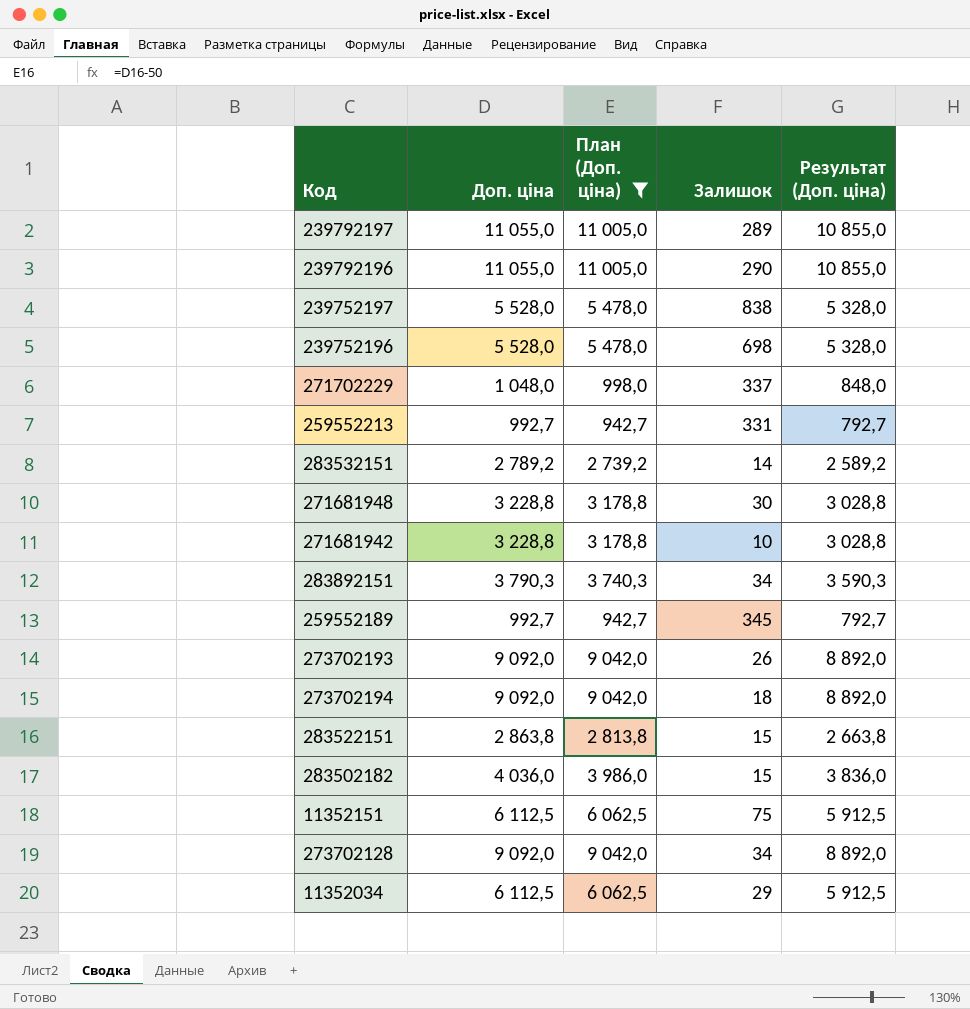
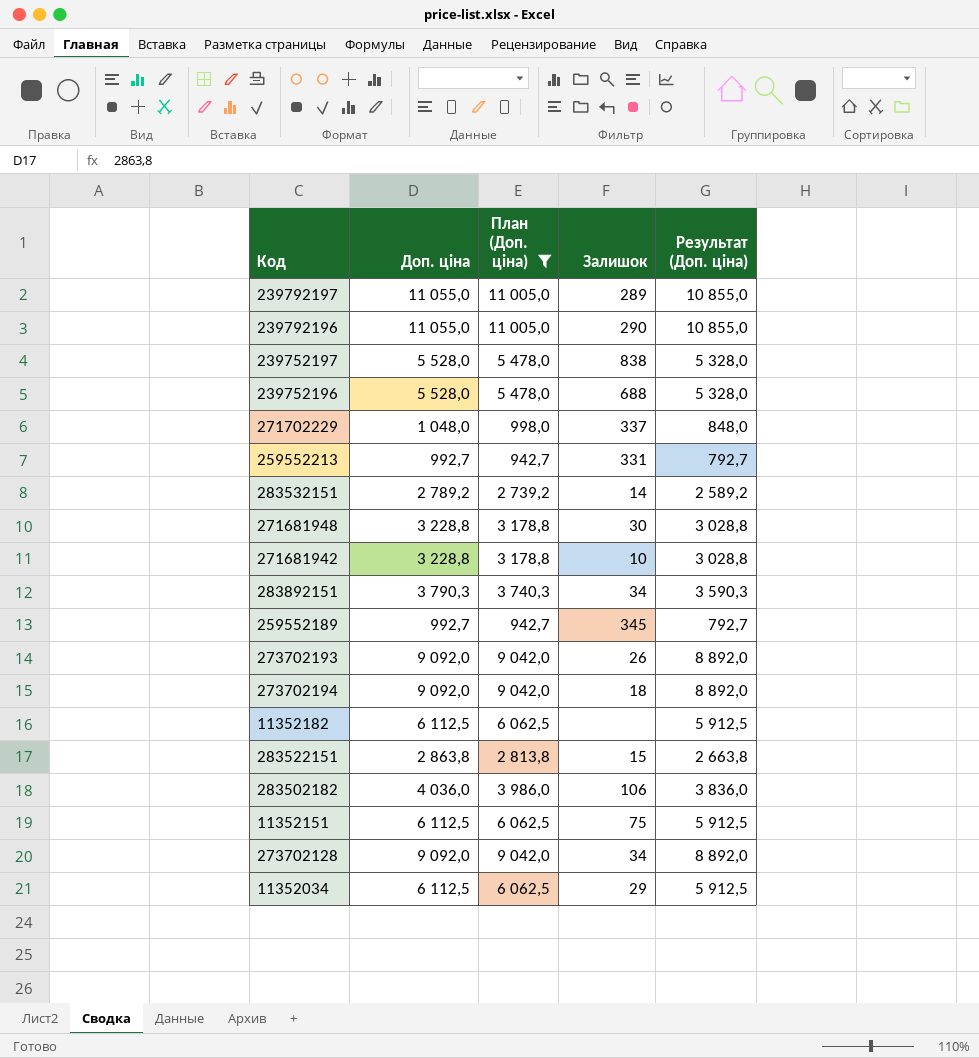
239752196 | Залишок: 698 -> 688
row 11352182: none -> 6 112,5 | 6 062,5 | none | 5 912,5
283502182 | Залишок: 15 -> 106

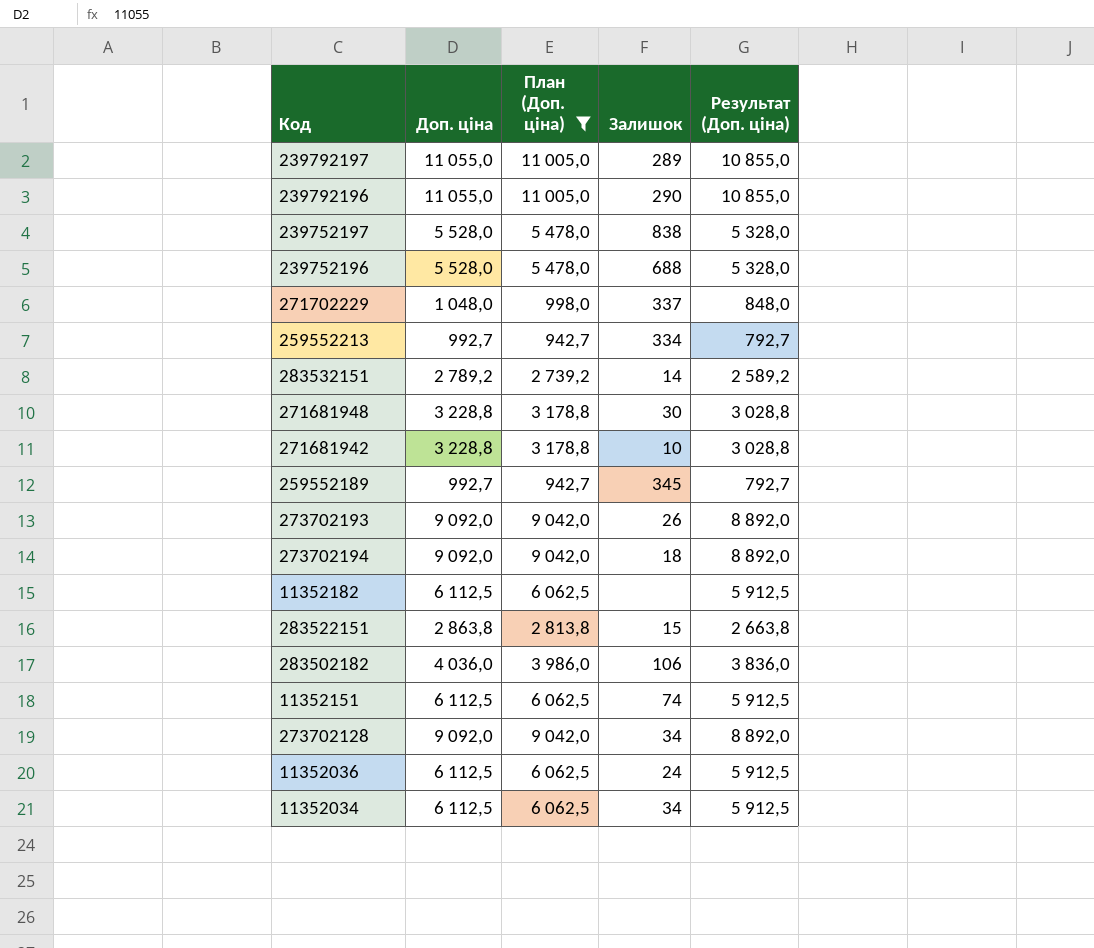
row 283892151: 3 790,3 | 3 740,3 | 34 | 3 590,3 -> none
259552213 | Залишок: 331 -> 334
11352151 | Залишок: 75 -> 74
row 11352036: none -> 6 112,5 | 6 062,5 | 24 | 5 912,5
11352034 | Залишок: 29 -> 34

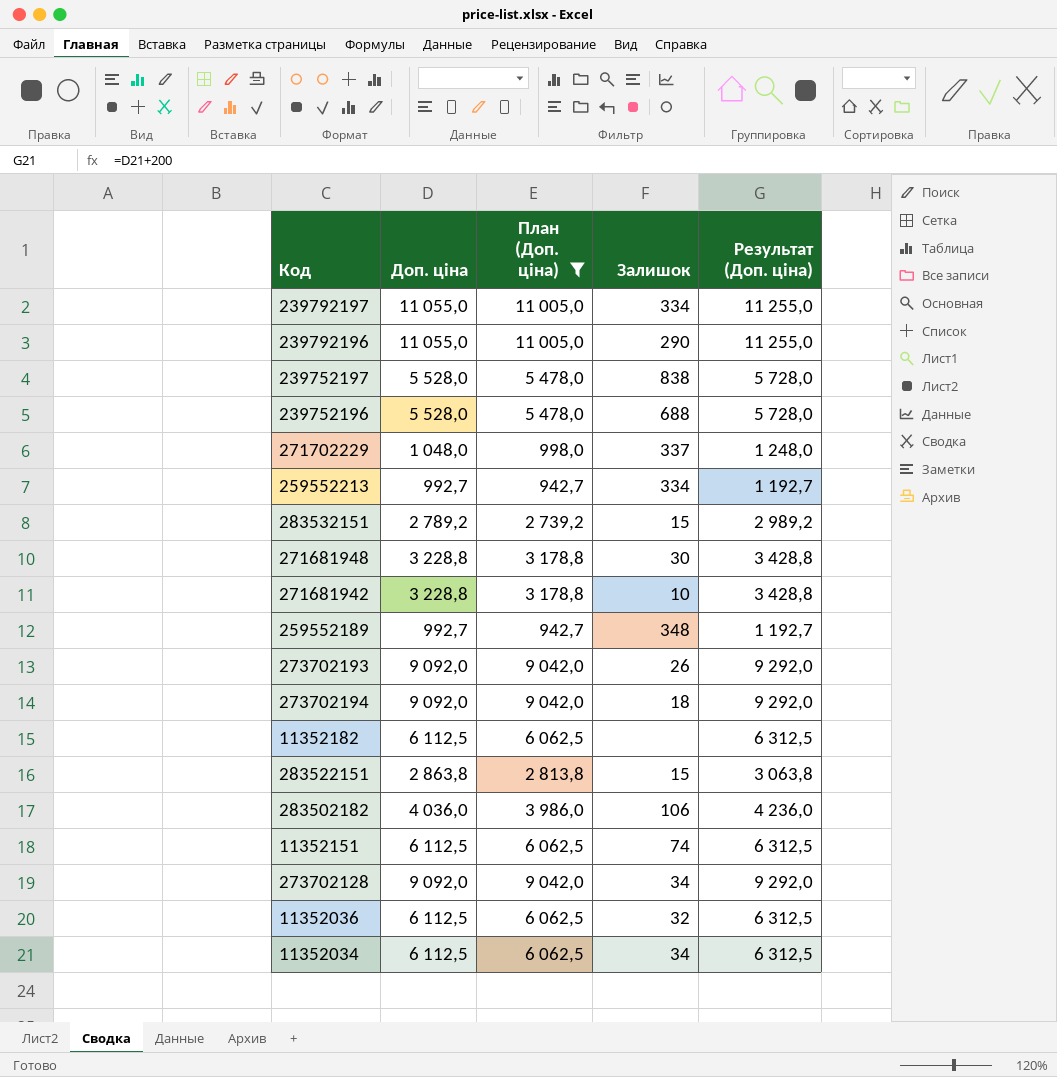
column Результат (Доп. ціна) | formula: [Доп. ціна] - 200 -> [Доп. ціна] + 200
239792197 | Залишок: 289 -> 334
283532151 | Залишок: 14 -> 15
259552189 | Залишок: 345 -> 348
11352036 | Залишок: 24 -> 32

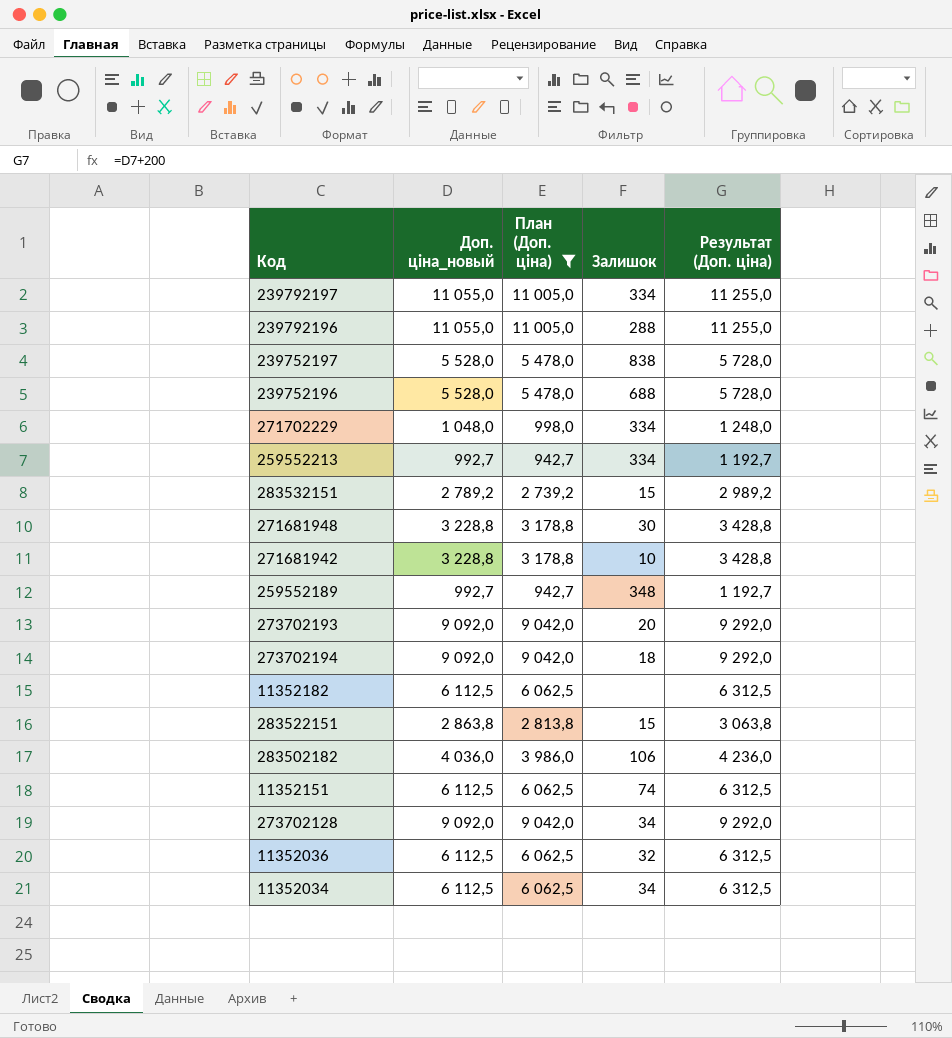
column name: Доп. ціна -> Доп. ціна_новый
239792196 | Залишок: 290 -> 288
271702229 | Залишок: 337 -> 334
273702193 | Залишок: 26 -> 20

